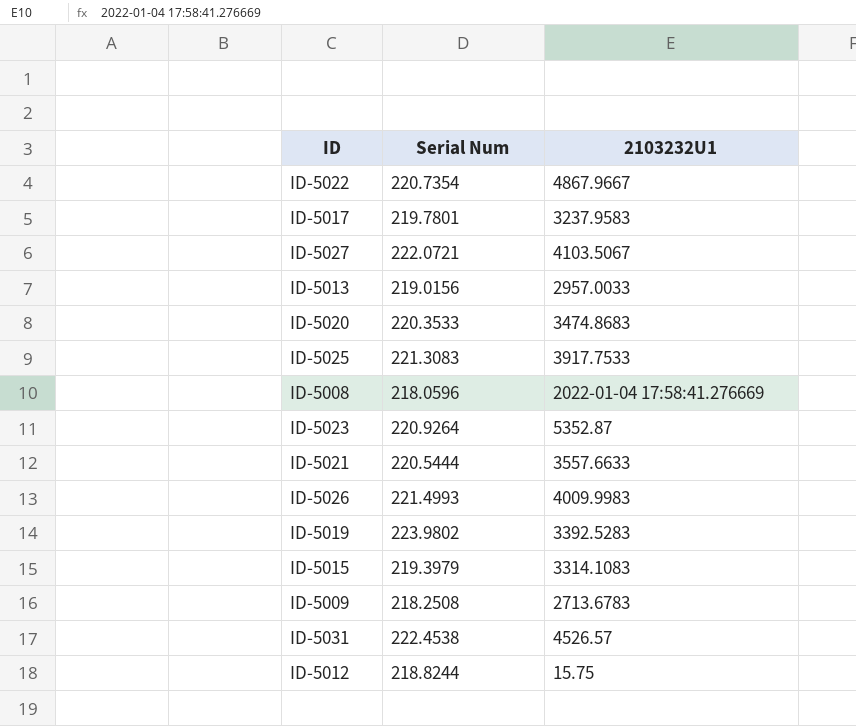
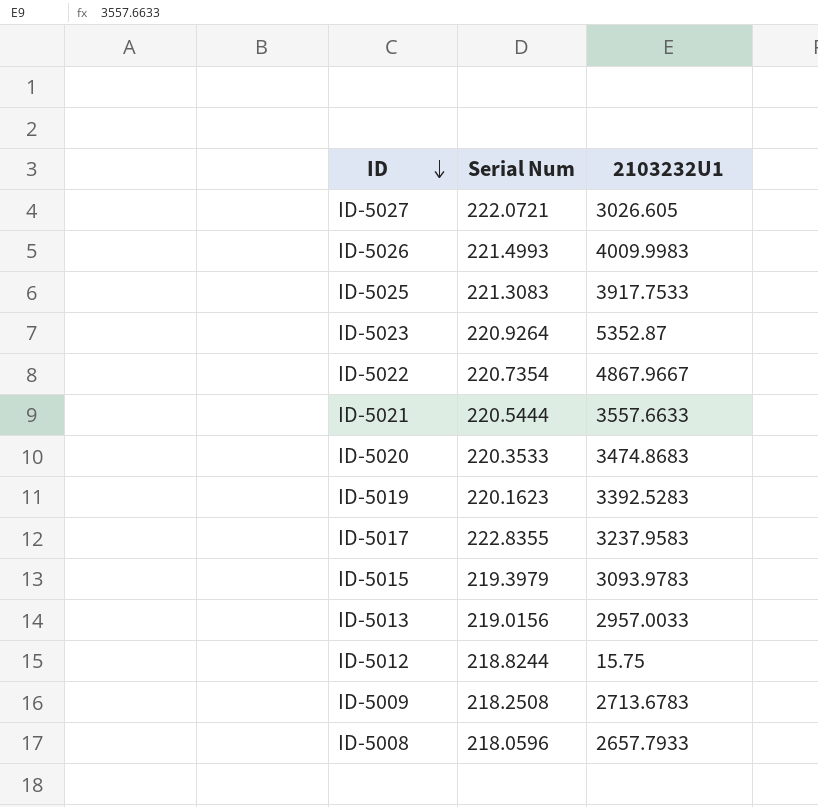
row order: none -> ID descending
row ID-5031: 222.4538 | 4526.57 -> none
ID-5027 | 2103232U1: 4103.5067 -> 3026.605
ID-5019 | Serial Num: 223.9802 -> 220.1623
ID-5017 | Serial Num: 219.7801 -> 222.8355
ID-5015 | 2103232U1: 3314.1083 -> 3093.9783
ID-5008 | 2103232U1: 2022-01-04 17:58:41.276669 -> 2657.7933

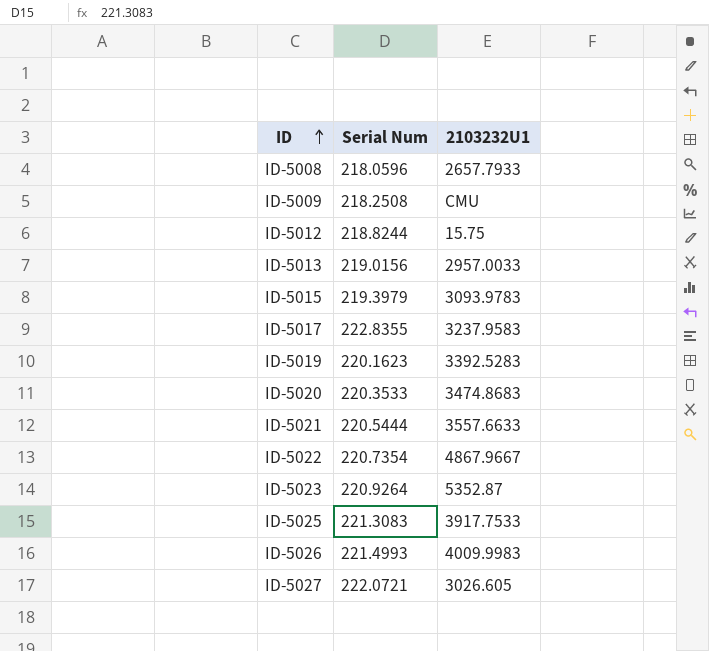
row order: ID descending -> ID ascending
ID-5009 | 2103232U1: 2713.6783 -> CMU

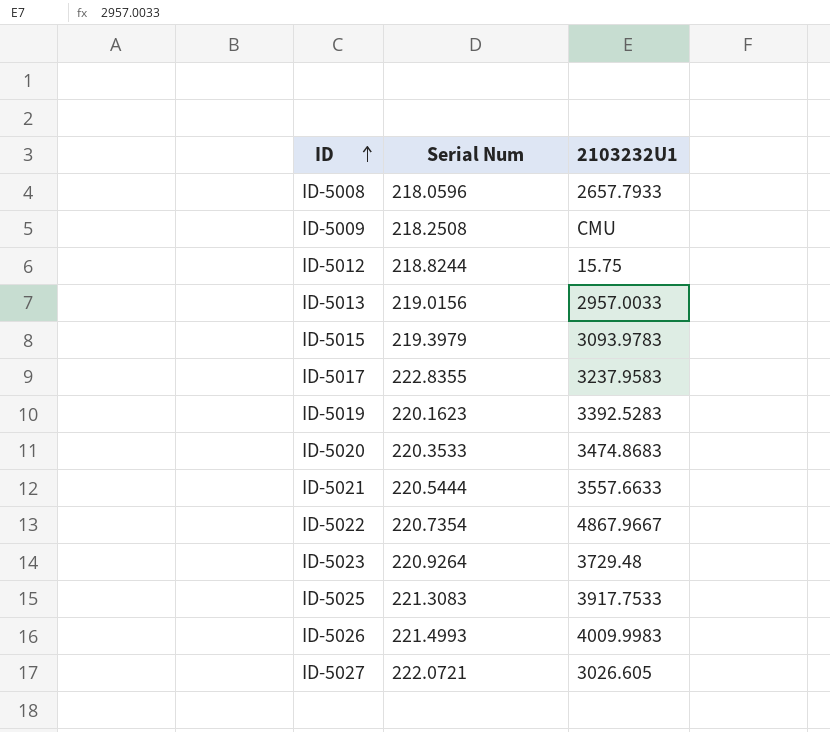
ID-5023 | 2103232U1: 5352.87 -> 3729.48

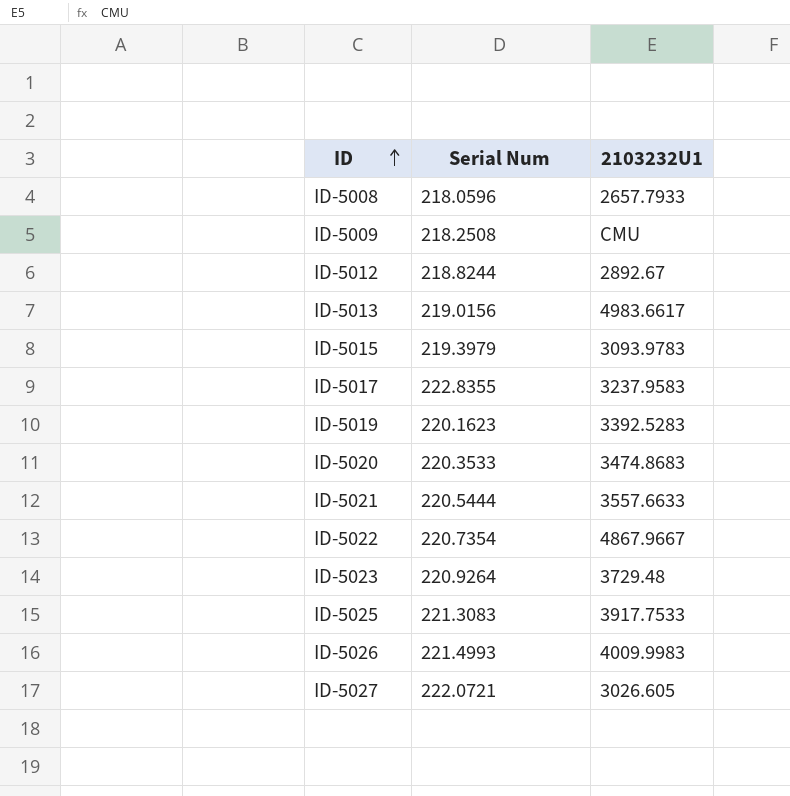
ID-5012 | 2103232U1: 15.75 -> 2892.67
ID-5013 | 2103232U1: 2957.0033 -> 4983.6617

